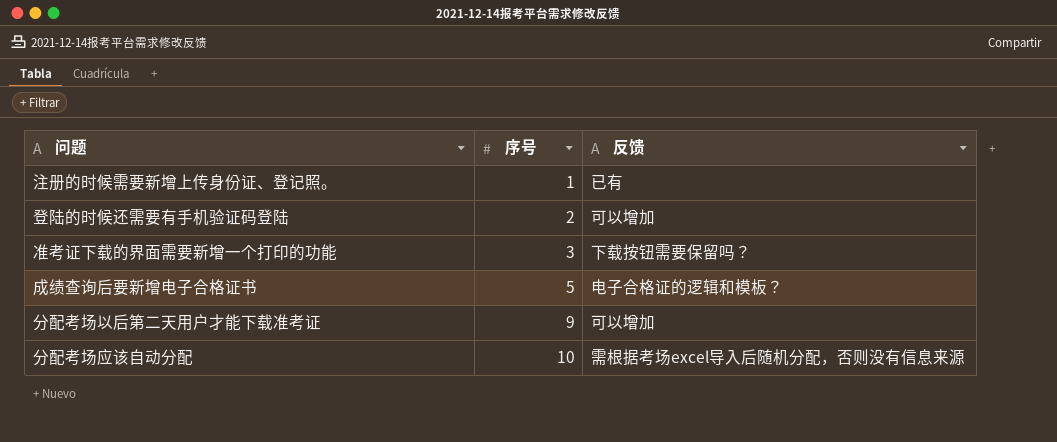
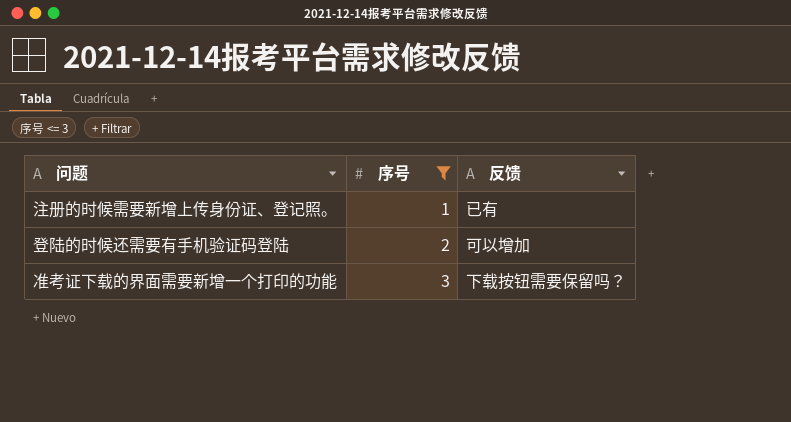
filter: none -> 序号 <= 3

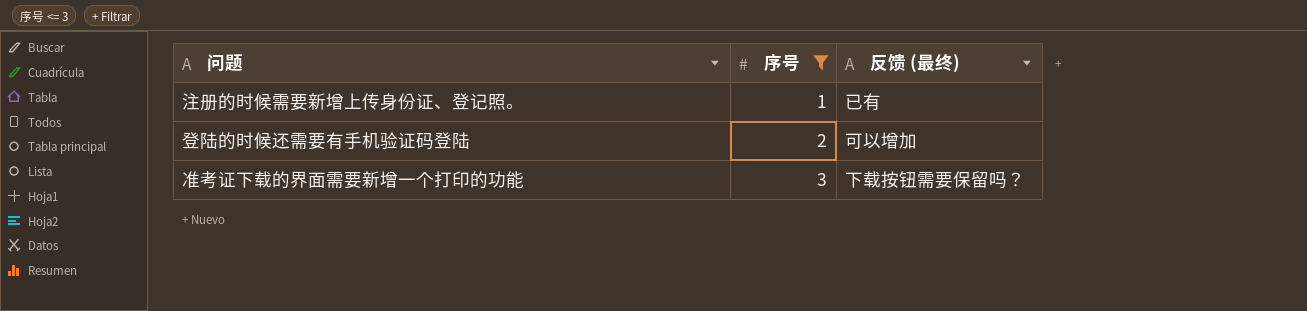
column name: 反馈 -> 反馈 (最终)

